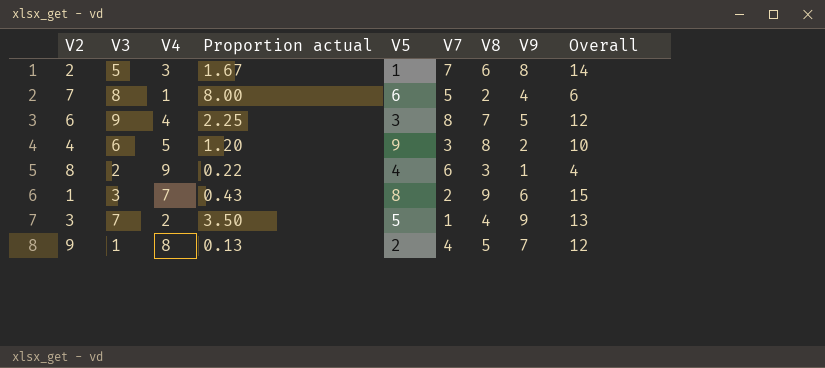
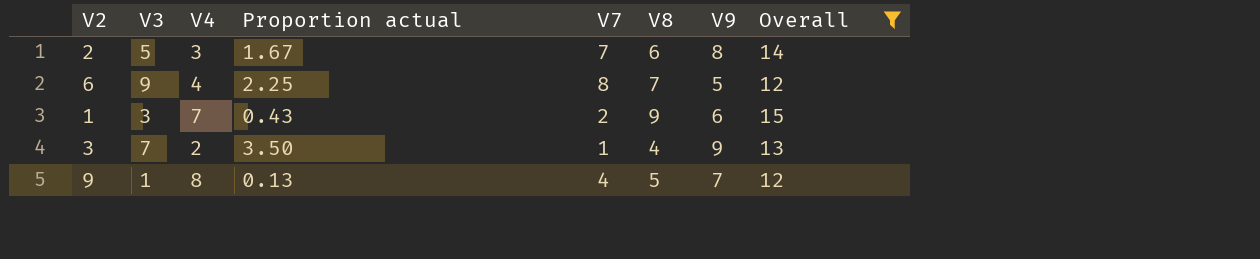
filter: none -> Overall >= 12
column V5 | position: 5 -> none

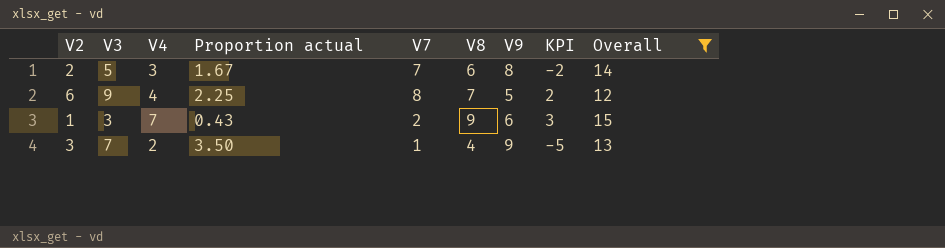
column KPI | formula: none -> [V8] - [V9]
row 9: 1 | 8 | 0.13 | 4 | 5 | 7 | 12 -> none

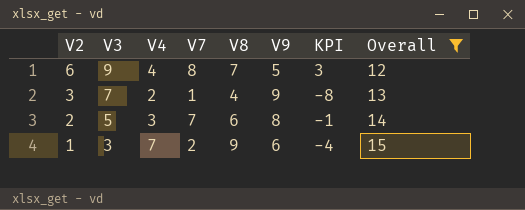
row order: none -> V2 descending
column Proportion actual | formula: [V3] / [V4] -> none
column KPI | formula: [V8] - [V9] -> [V7] - [V9]

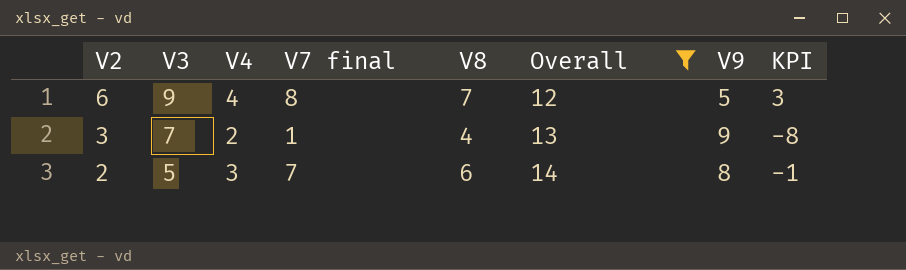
column name: V7 -> V7 final
column Overall | position: 8 -> 6
row 1: 3 | 7 | 2 | 9 | 6 | -4 | 15 -> none

